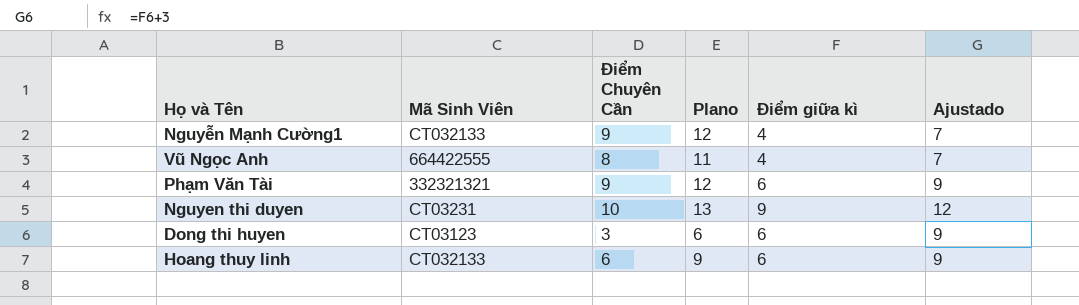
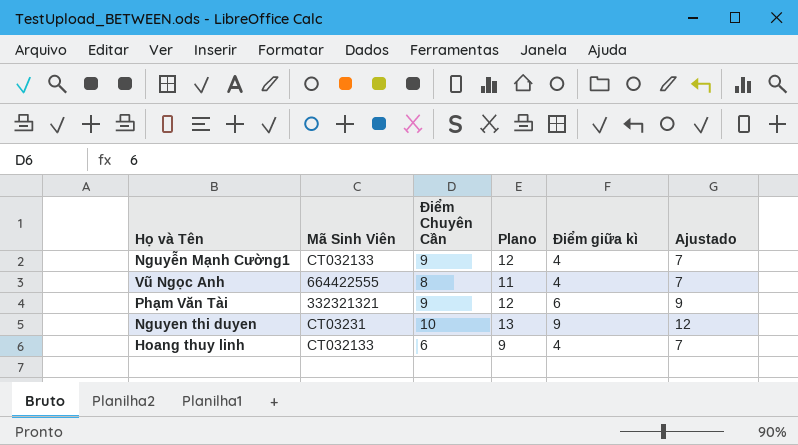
row Dong thi huyen: CT03123 | 3 | 6 | 6 | 9 -> none
Hoang thuy linh | Điểm giữa kì: 6 -> 4
Hoang thuy linh | Ajustado: 9 -> 7

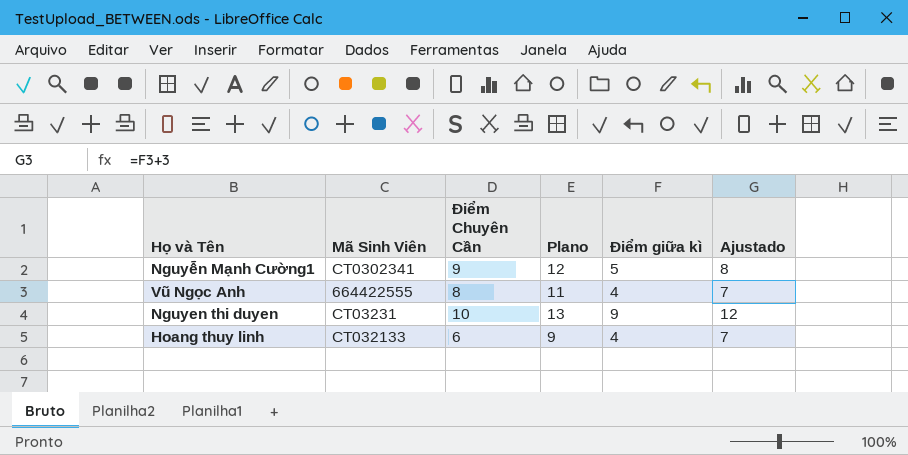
row Phạm Văn Tài: 332321321 | 9 | 12 | 6 | 9 -> none
Nguyễn Mạnh Cường1 | Mã Sinh Viên: CT032133 -> CT0302341
Nguyễn Mạnh Cường1 | Điểm giữa kì: 4 -> 5
Nguyễn Mạnh Cường1 | Ajustado: 7 -> 8

